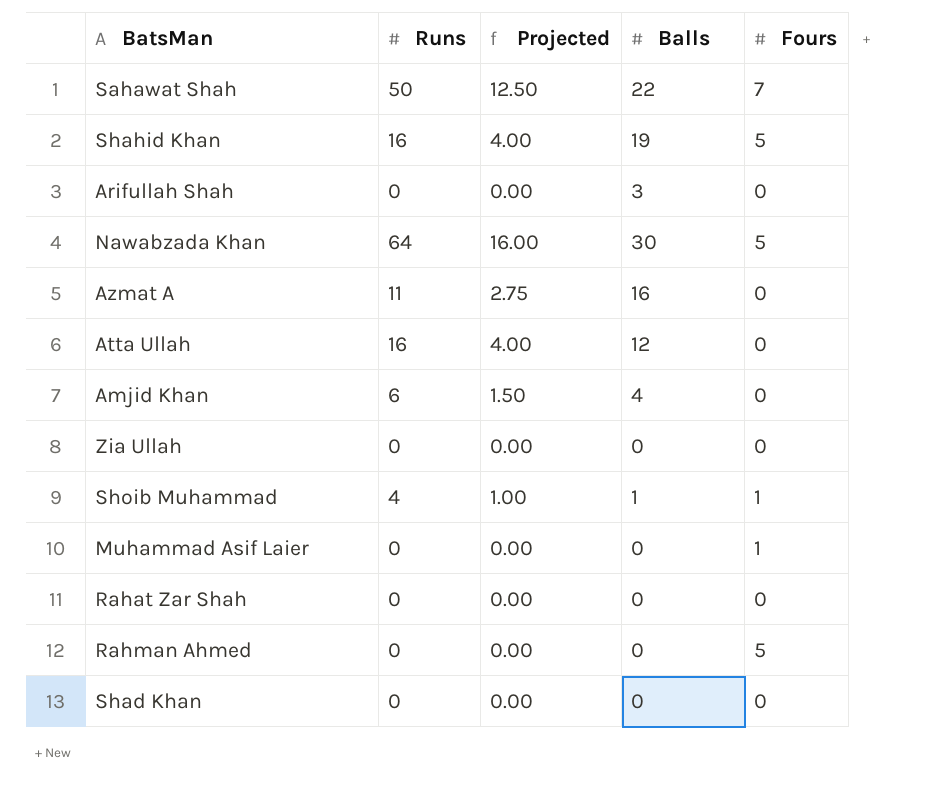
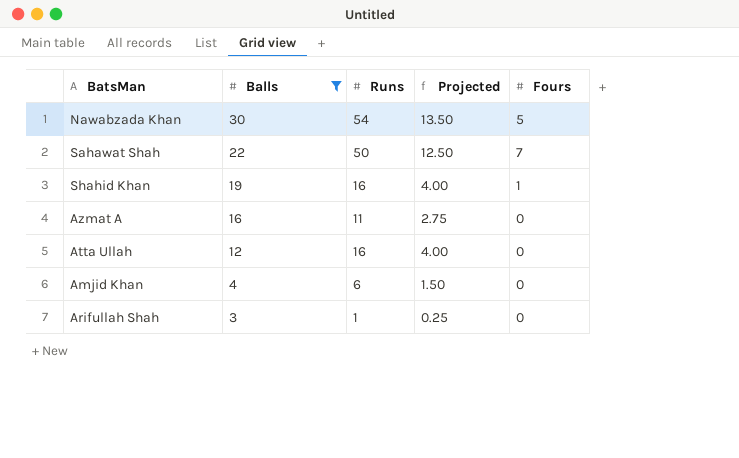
filter: none -> Balls >= 3
row order: none -> Balls descending
column Balls | position: 4 -> 2
Nawabzada Khan | Runs: 64 -> 54
Nawabzada Khan | Projected: 16.00 -> 13.50
Shahid Khan | Fours: 5 -> 1
Arifullah Shah | Runs: 0 -> 1
Arifullah Shah | Projected: 0.00 -> 0.25

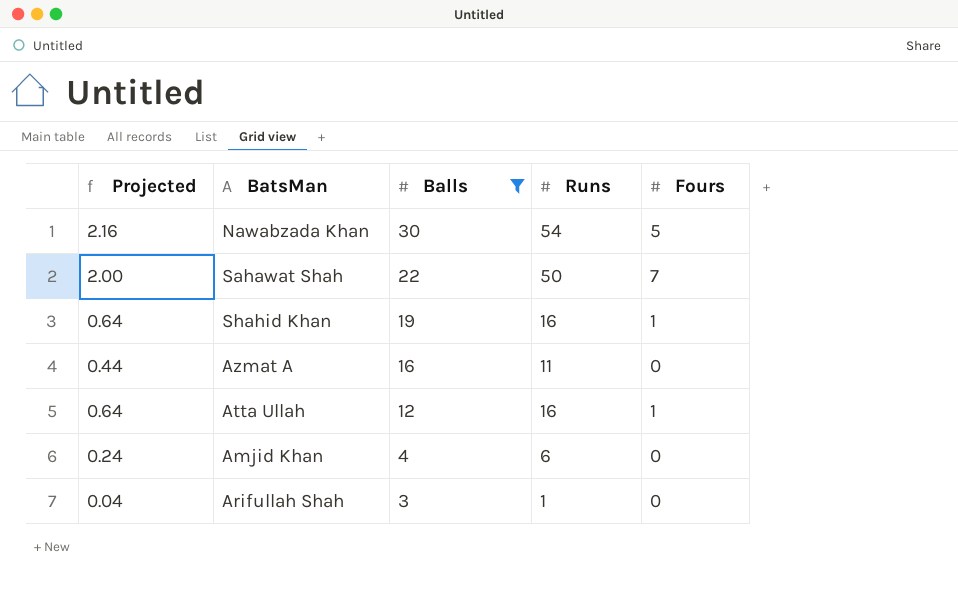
column Projected | formula: [Runs] * 0.25 -> [Runs] * 0.04
column Projected | position: 4 -> 1
Atta Ullah | Fours: 0 -> 1

